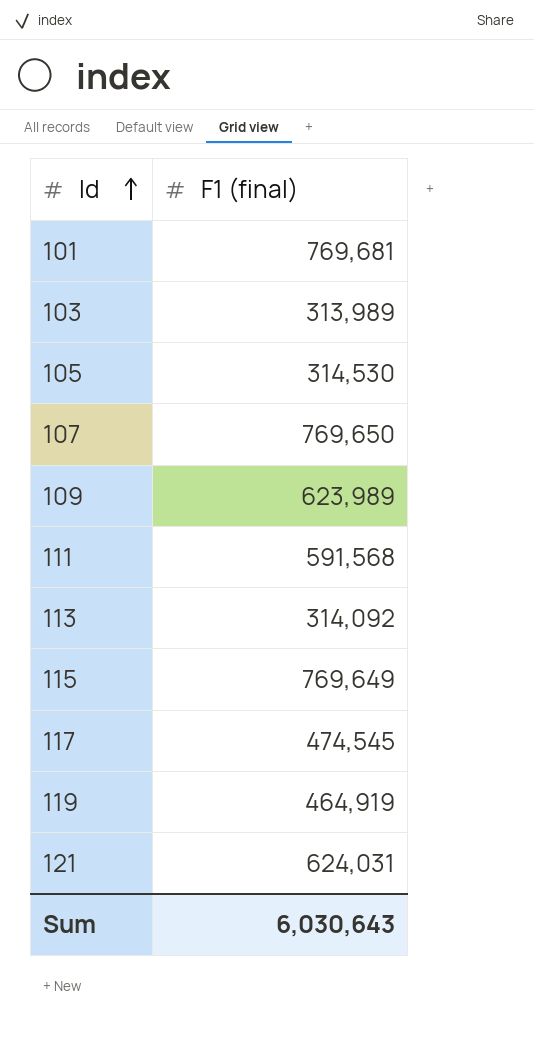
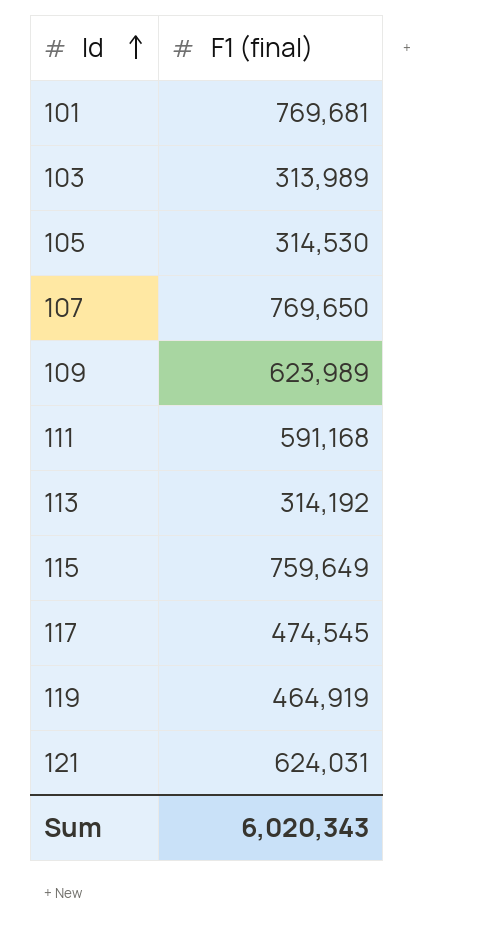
111 | F1 (final): 591,568 -> 591,168
113 | F1 (final): 314,092 -> 314,192
115 | F1 (final): 769,649 -> 759,649
Sum | F1 (final): 6,030,643 -> 6,020,343

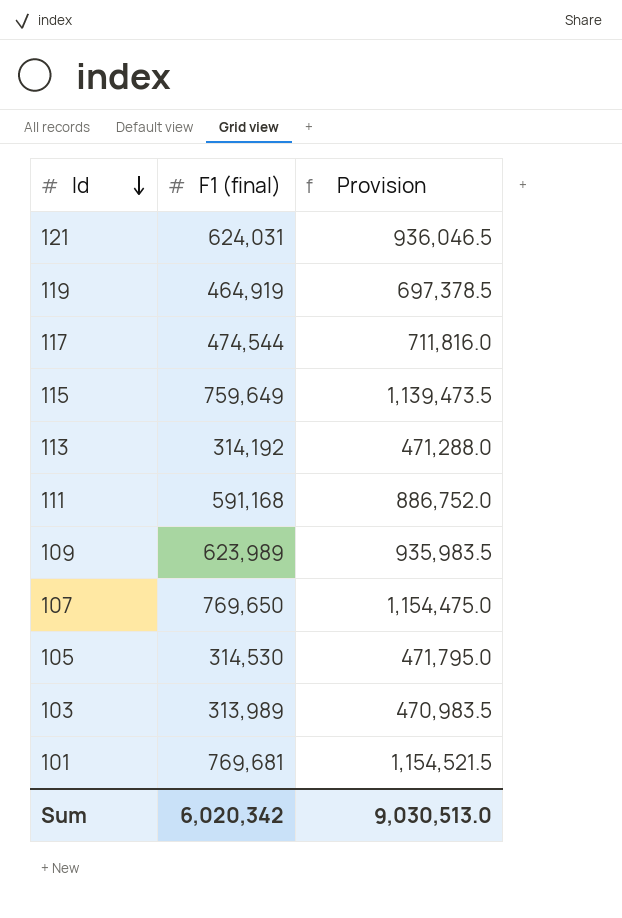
row order: Id ascending -> Id descending
column Provision | formula: none -> [F1 (final)] * 1.5
117 | F1 (final): 474,545 -> 474,544
Sum | F1 (final): 6,020,343 -> 6,020,342

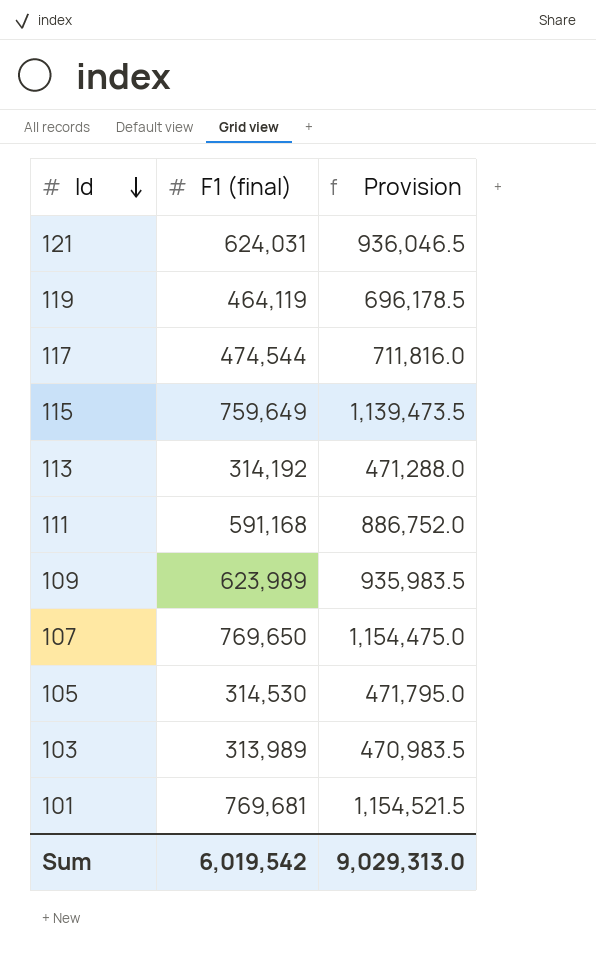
119 | F1 (final): 464,919 -> 464,119
119 | Provision: 697,378.5 -> 696,178.5
Sum | F1 (final): 6,020,342 -> 6,019,542
Sum | Provision: 9,030,513.0 -> 9,029,313.0

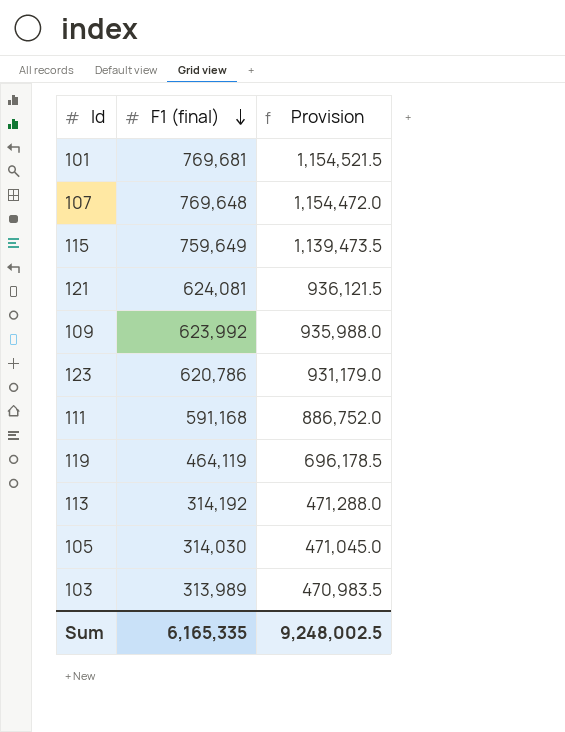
row order: Id descending -> F1 (final) descending
row 117: 474,544 | 711,816.0 -> none
107 | F1 (final): 769,650 -> 769,648
107 | Provision: 1,154,475.0 -> 1,154,472.0
121 | F1 (final): 624,031 -> 624,081
121 | Provision: 936,046.5 -> 936,121.5
109 | F1 (final): 623,989 -> 623,992
109 | Provision: 935,983.5 -> 935,988.0
row 123: none -> 620,786 | 931,179.0
105 | F1 (final): 314,530 -> 314,030
105 | Provision: 471,795.0 -> 471,045.0
Sum | F1 (final): 6,019,542 -> 6,165,335
Sum | Provision: 9,029,313.0 -> 9,248,002.5

